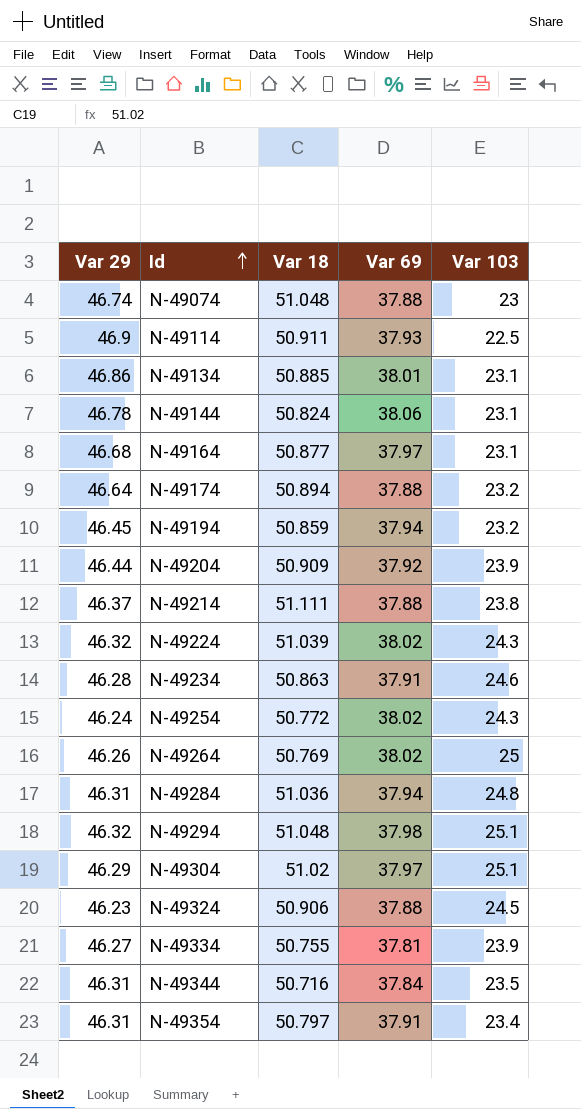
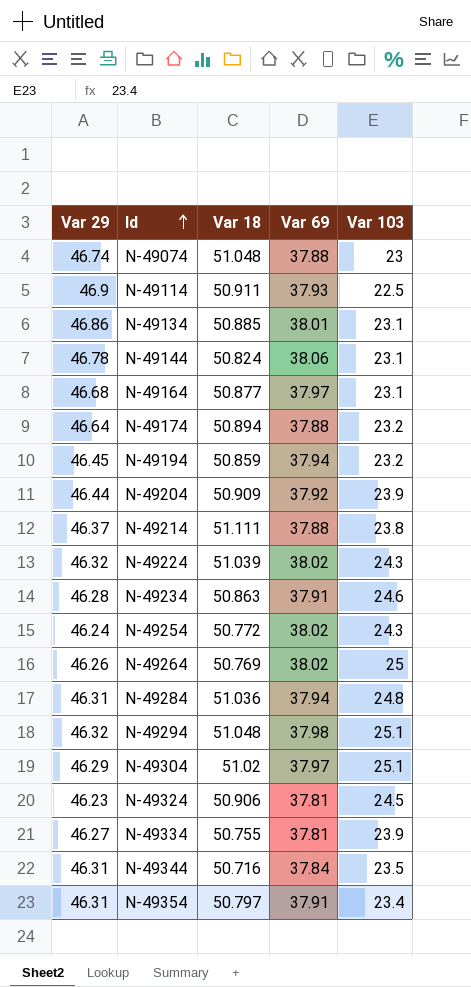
N-49324 | Var 69: 37.88 -> 37.81

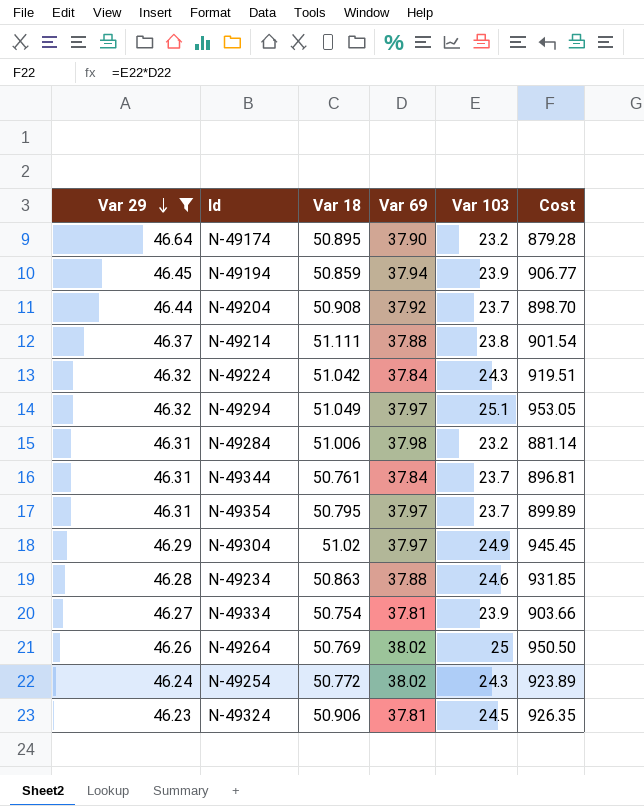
filter: none -> Var 29 <= 46.64
row order: Id ascending -> Var 29 descending
column Cost | formula: none -> [Var 69] * [Var 103]
N-49174 | Var 18: 50.894 -> 50.895
N-49174 | Var 69: 37.88 -> 37.90
N-49194 | Var 103: 23.2 -> 23.9
N-49204 | Var 18: 50.909 -> 50.908
N-49204 | Var 103: 23.9 -> 23.7
N-49224 | Var 18: 51.039 -> 51.042
N-49224 | Var 69: 38.02 -> 37.84
N-49294 | Var 18: 51.048 -> 51.049
N-49294 | Var 69: 37.98 -> 37.97
N-49284 | Var 18: 51.036 -> 51.006
N-49284 | Var 69: 37.94 -> 37.98
N-49284 | Var 103: 24.8 -> 23.2
N-49344 | Var 18: 50.716 -> 50.761
N-49344 | Var 103: 23.5 -> 23.7
N-49354 | Var 18: 50.797 -> 50.795
N-49354 | Var 69: 37.91 -> 37.97
N-49354 | Var 103: 23.4 -> 23.7
N-49304 | Var 103: 25.1 -> 24.9
N-49234 | Var 69: 37.91 -> 37.88
N-49334 | Var 18: 50.755 -> 50.754

